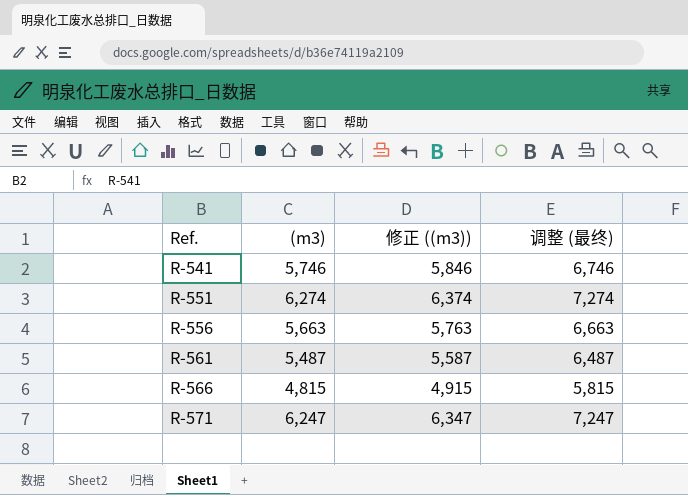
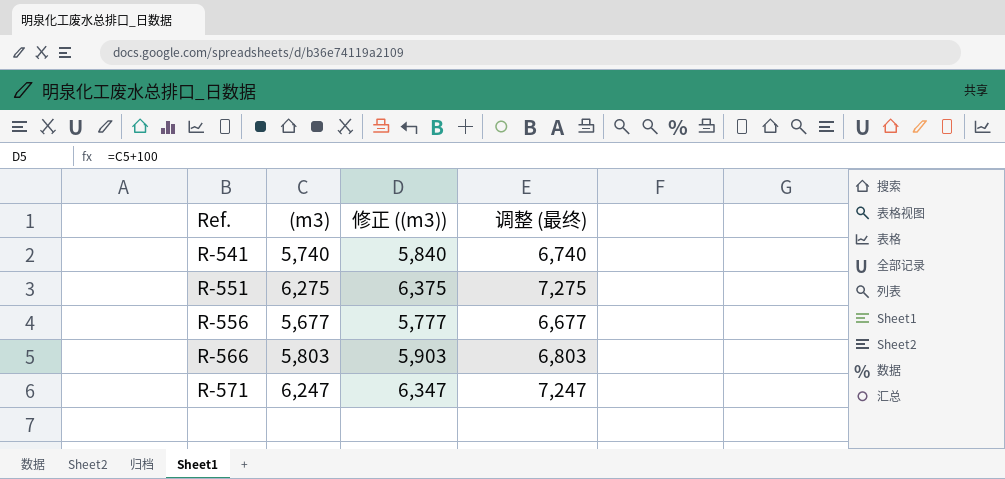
row R-561: 5,487 | 5,587 | 6,487 -> none
R-541 | (m3): 5,746 -> 5,740
R-541 | 修正 ((m3)): 5,846 -> 5,840
R-541 | 调整 (最终): 6,746 -> 6,740
R-551 | (m3): 6,274 -> 6,275
R-551 | 修正 ((m3)): 6,374 -> 6,375
R-551 | 调整 (最终): 7,274 -> 7,275
R-556 | (m3): 5,663 -> 5,677
R-556 | 修正 ((m3)): 5,763 -> 5,777
R-556 | 调整 (最终): 6,663 -> 6,677
R-566 | (m3): 4,815 -> 5,803
R-566 | 修正 ((m3)): 4,915 -> 5,903
R-566 | 调整 (最终): 5,815 -> 6,803

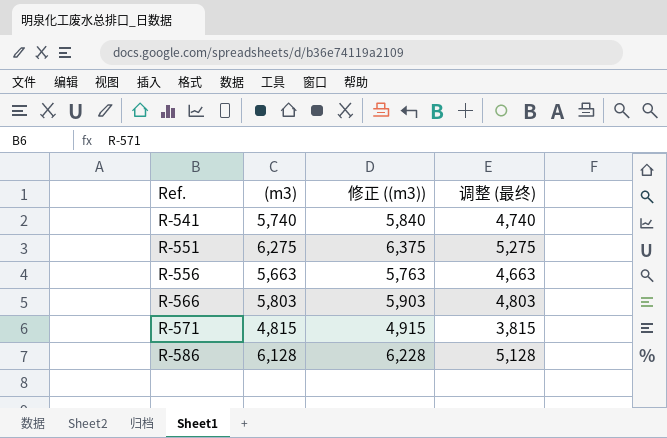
column 调整 (最终) | formula: [(m3)] + 1000 -> [(m3)] - 1000
R-556 | (m3): 5,677 -> 5,663
R-556 | 修正 ((m3)): 5,777 -> 5,763
R-571 | (m3): 6,247 -> 4,815
R-571 | 修正 ((m3)): 6,347 -> 4,915
row R-586: none -> 6,128 | 6,228 | 5,128

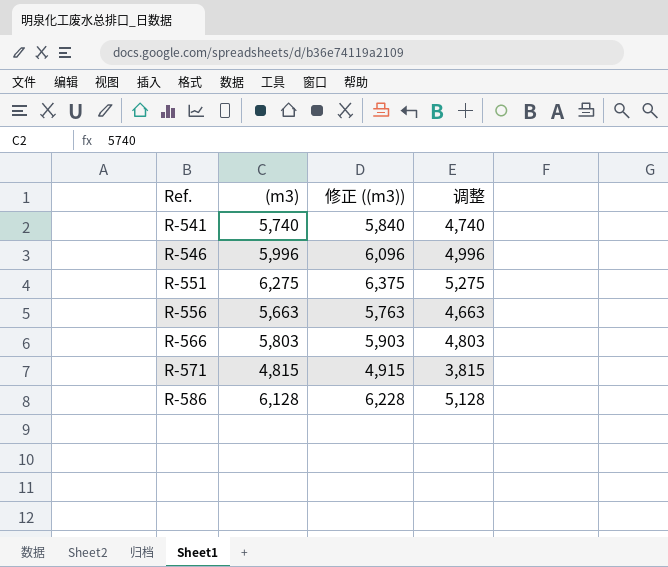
column name: 调整 (最终) -> 调整
row R-546: none -> 5,996 | 6,096 | 4,996

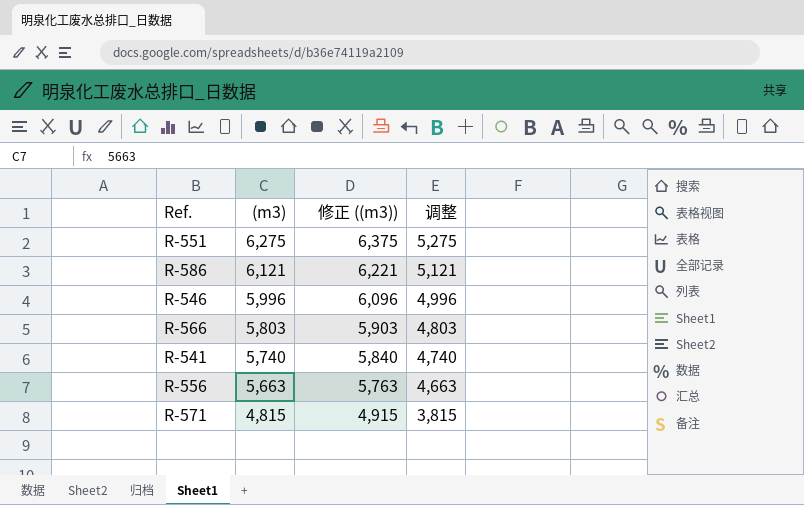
row order: Ref. ascending -> (m3) descending
R-586 | (m3): 6,128 -> 6,121
R-586 | 修正 ((m3)): 6,228 -> 6,221
R-586 | 调整: 5,128 -> 5,121

